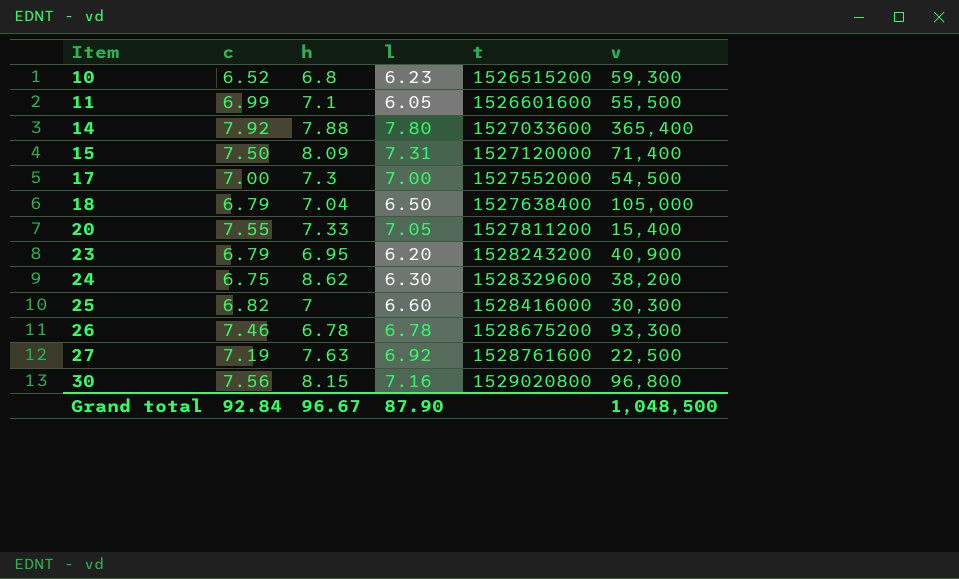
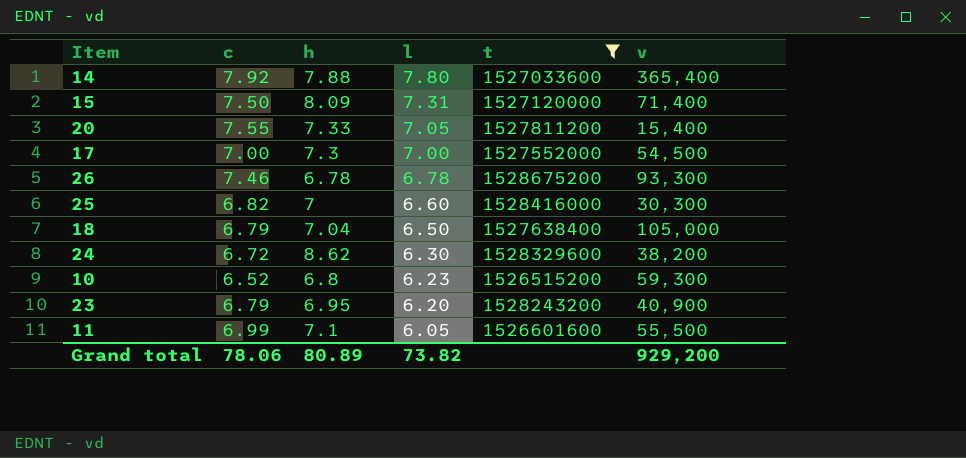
filter: none -> t <= 1528675200
row order: Item ascending -> l descending
24 | c: 6.75 -> 6.72
Grand total | c: 92.84 -> 78.06
Grand total | h: 96.67 -> 80.89
Grand total | l: 87.90 -> 73.82
Grand total | v: 1,048,500 -> 929,200

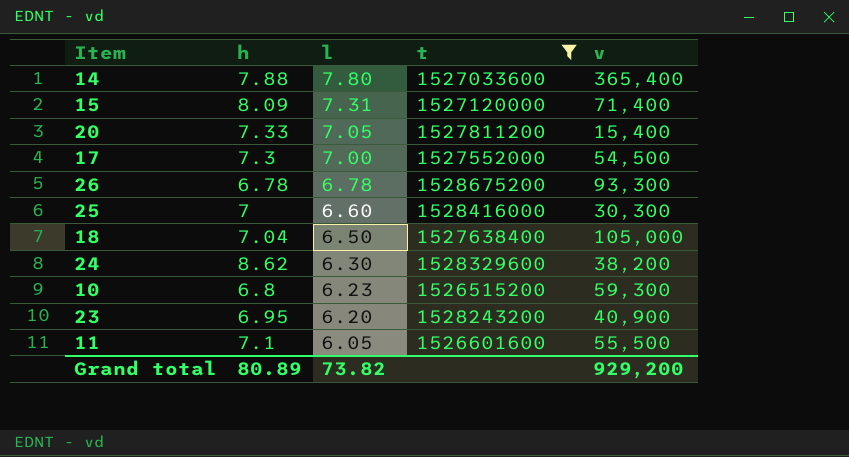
column c | position: 2 -> none

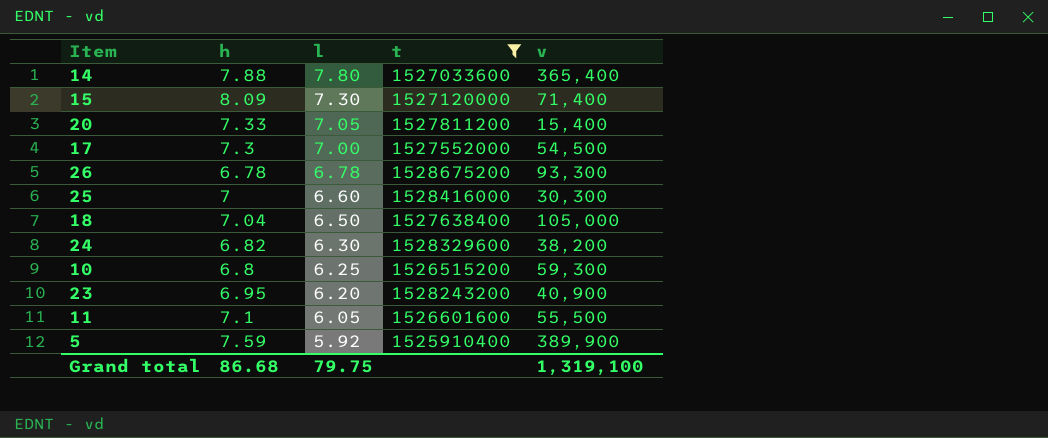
15 | l: 7.31 -> 7.30
24 | h: 8.62 -> 6.82
10 | l: 6.23 -> 6.25
row 5: none -> 7.59 | 5.92 | 1525910400 | 389,900
Grand total | h: 80.89 -> 86.68
Grand total | l: 73.82 -> 79.75
Grand total | v: 929,200 -> 1,319,100

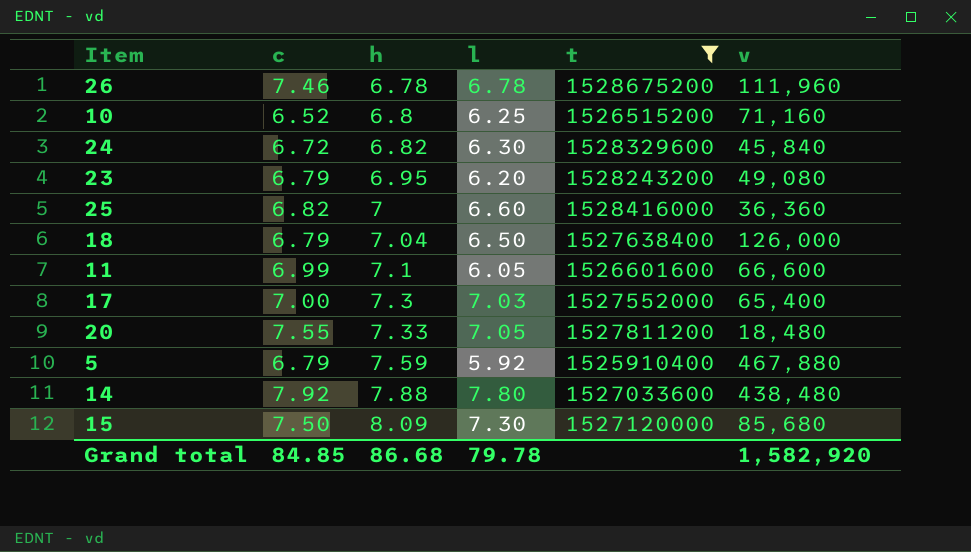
row order: l descending -> h ascending
column c | position: none -> 2
26 | v: 93,300 -> 111,960
10 | v: 59,300 -> 71,160
24 | v: 38,200 -> 45,840
23 | v: 40,900 -> 49,080
25 | v: 30,300 -> 36,360
18 | v: 105,000 -> 126,000
11 | v: 55,500 -> 66,600
17 | l: 7.00 -> 7.03
17 | v: 54,500 -> 65,400
20 | v: 15,400 -> 18,480
5 | v: 389,900 -> 467,880
14 | v: 365,400 -> 438,480
15 | v: 71,400 -> 85,680
Grand total | l: 79.75 -> 79.78
Grand total | v: 1,319,100 -> 1,582,920

